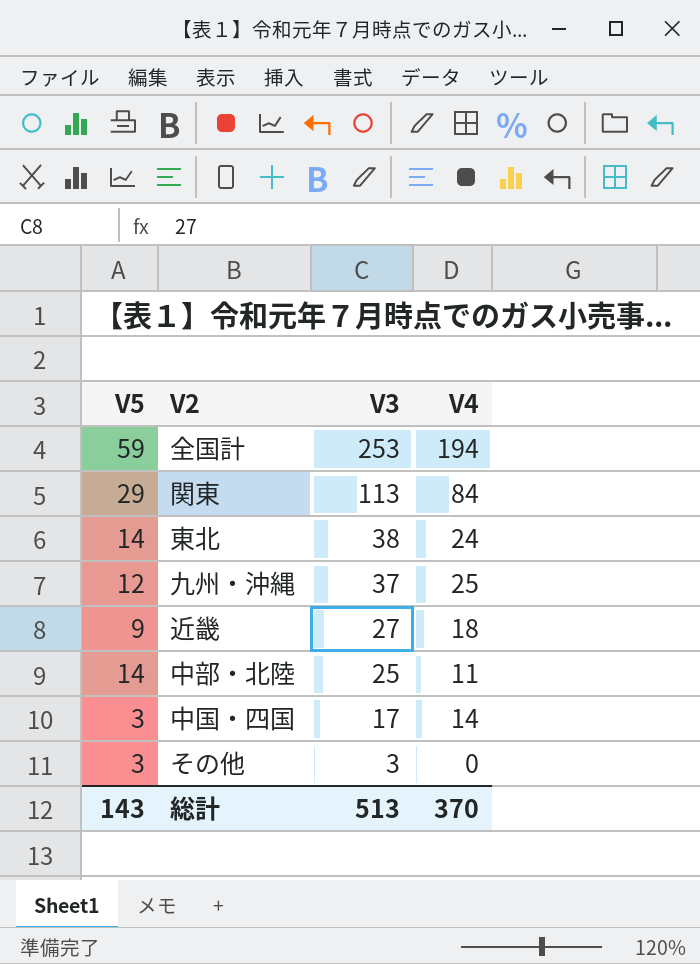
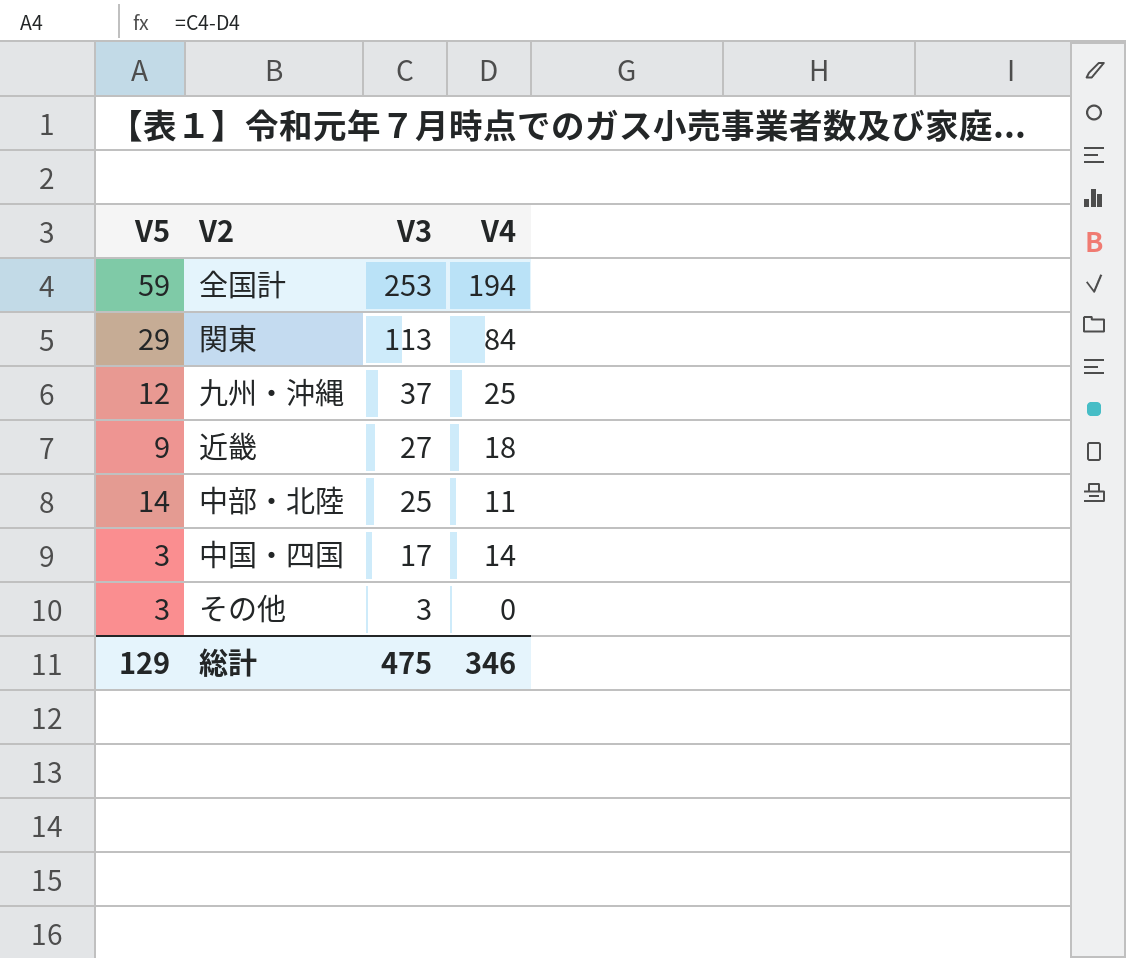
row 東北: 14 | 38 | 24 -> none
総計 | V5: 143 -> 129
総計 | V3: 513 -> 475
総計 | V4: 370 -> 346

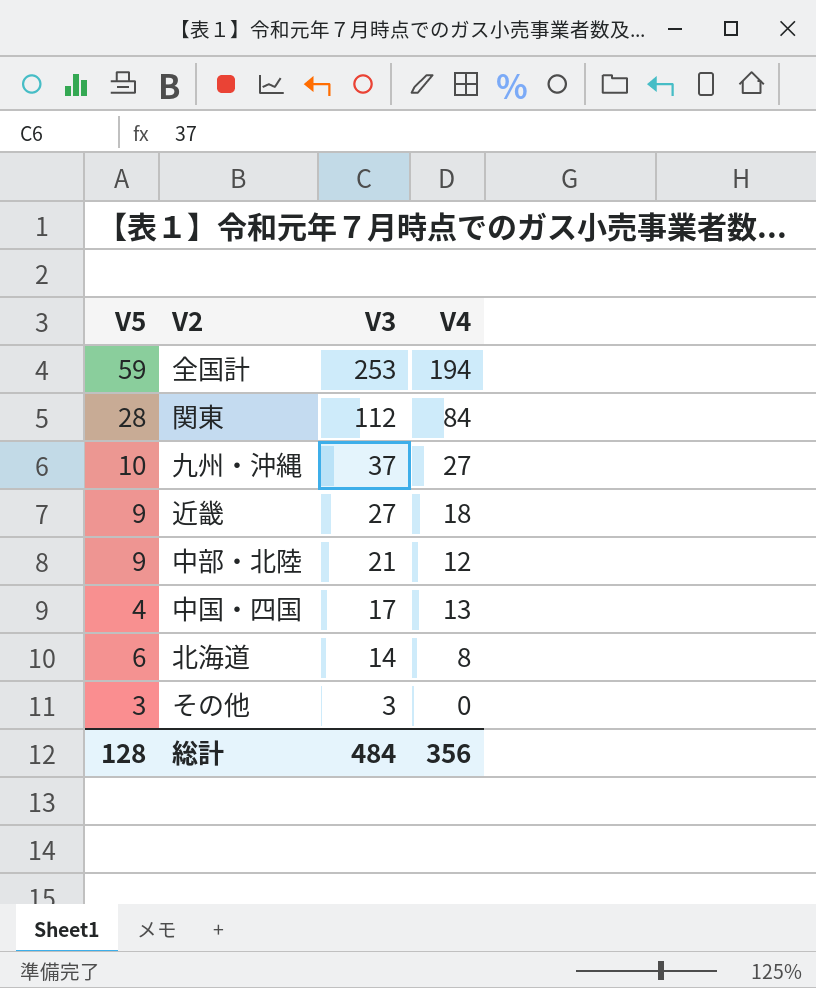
関東 | V5: 29 -> 28
関東 | V3: 113 -> 112
九州・沖縄 | V5: 12 -> 10
九州・沖縄 | V4: 25 -> 27
中部・北陸 | V5: 14 -> 9
中部・北陸 | V3: 25 -> 21
中部・北陸 | V4: 11 -> 12
中国・四国 | V5: 3 -> 4
中国・四国 | V4: 14 -> 13
row 北海道: none -> 6 | 14 | 8
総計 | V5: 129 -> 128
総計 | V3: 475 -> 484
総計 | V4: 346 -> 356

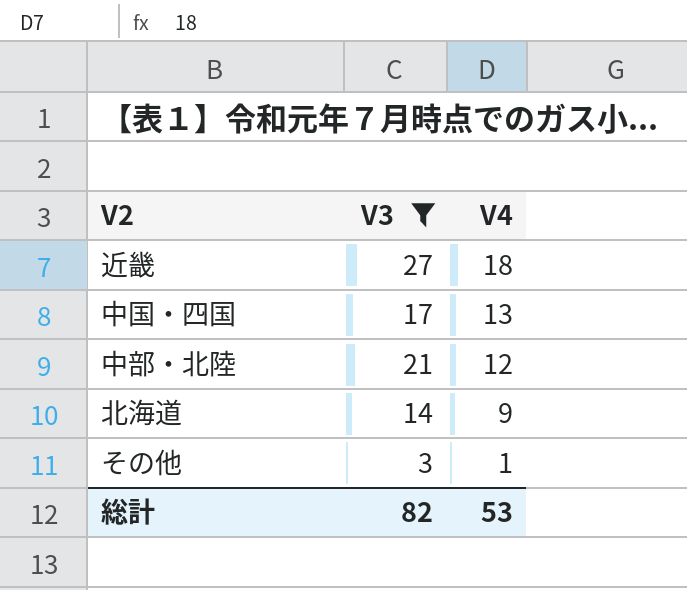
filter: none -> V3 <= 27
row order: V3 descending -> V4 descending
column V5 | formula: [V3] - [V4] -> none
北海道 | V4: 8 -> 9
その他 | V4: 0 -> 1
総計 | V3: 484 -> 82
総計 | V4: 356 -> 53

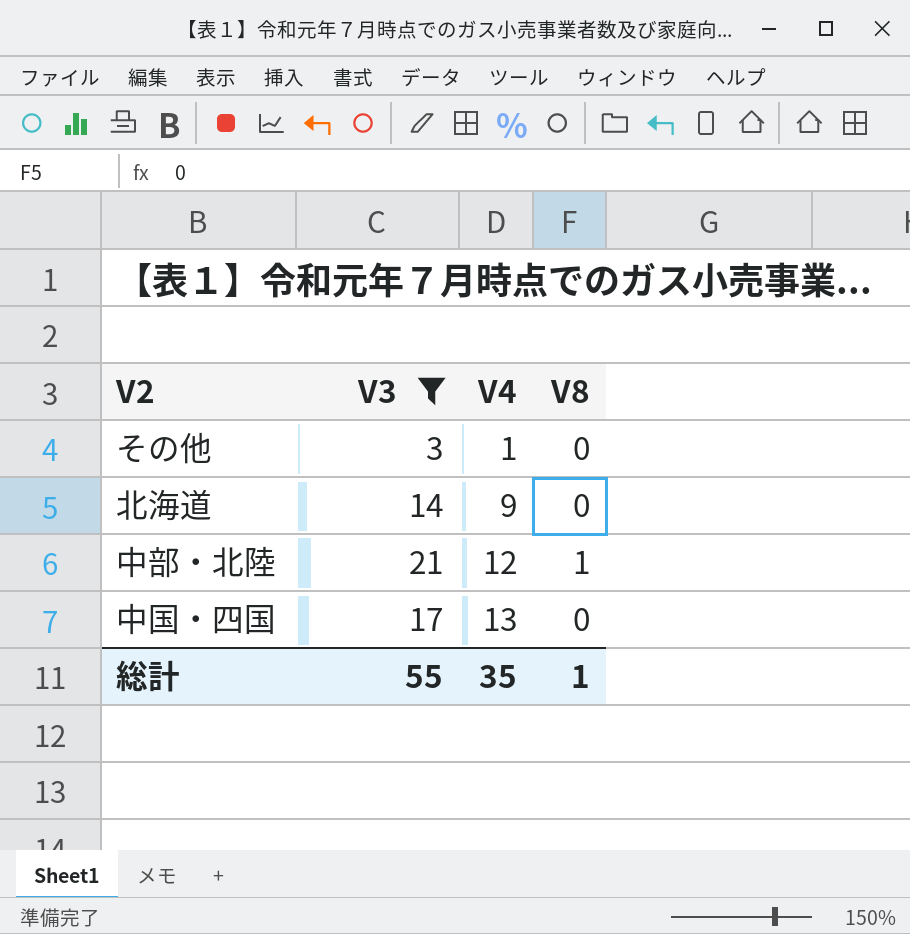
row order: V4 descending -> V4 ascending
column V8 | position: none -> 4
row 近畿: 27 | 18 -> none
総計 | V3: 82 -> 55
総計 | V4: 53 -> 35

